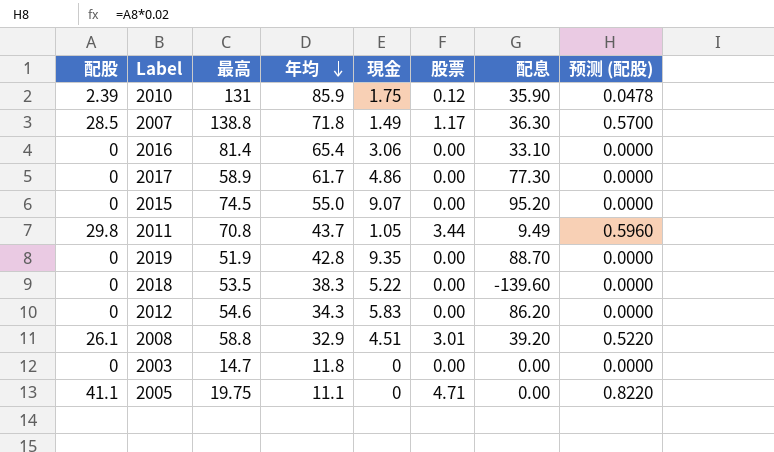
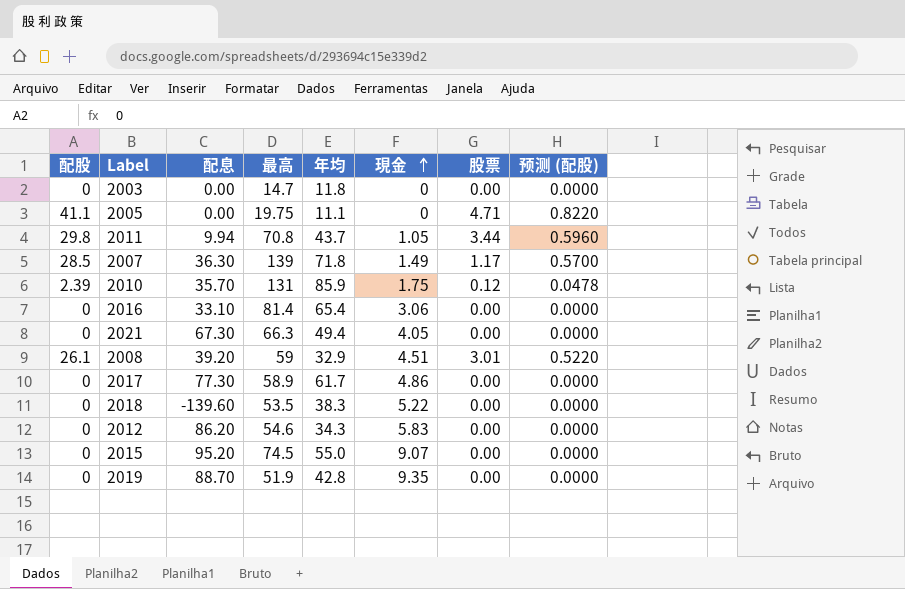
row order: 年均 descending -> 現金 ascending
column 配息 | position: 7 -> 3
2011 | 配息: 9.49 -> 9.94
2007 | 最高: 138.8 -> 139
2010 | 配息: 35.90 -> 35.70
row 2021: none -> 0 | 67.30 | 66.3 | 49.4 | 4.05 | 0.00 | 0.0000
2008 | 最高: 58.8 -> 59

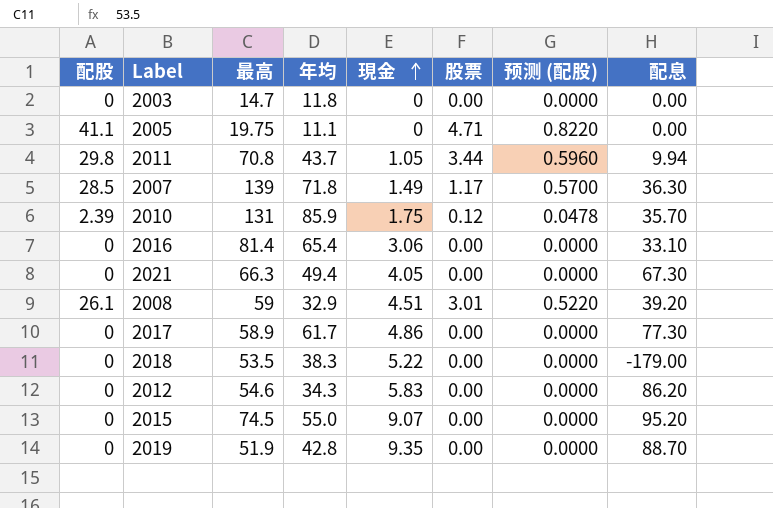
column 配息 | position: 3 -> 8
2018 | 配息: -139.60 -> -179.00

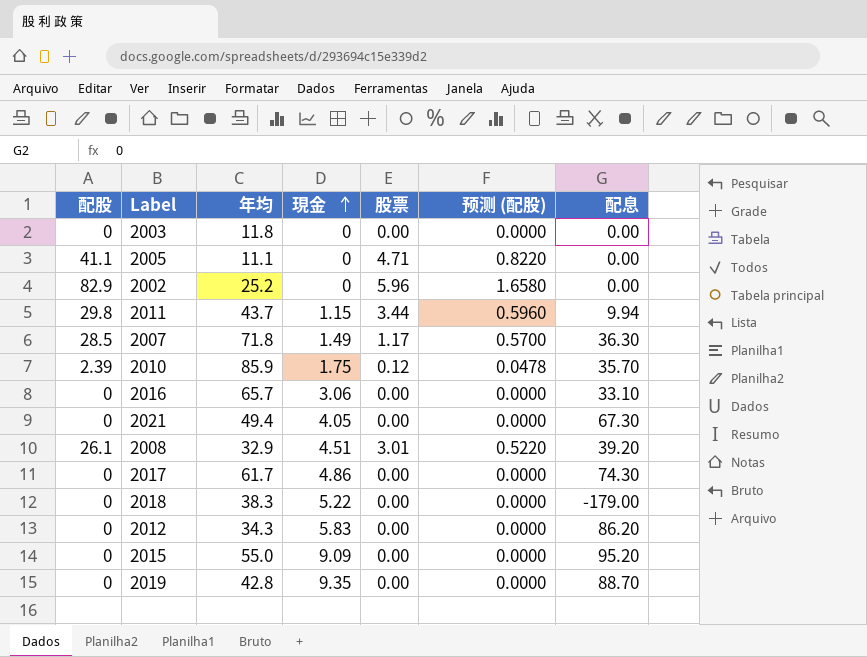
column 最高 | position: 3 -> none
row 2002: none -> 82.9 | 25.2 | 0 | 5.96 | 1.6580 | 0.00
2011 | 現金: 1.05 -> 1.15
2016 | 年均: 65.4 -> 65.7
2017 | 配息: 77.30 -> 74.30
2015 | 現金: 9.07 -> 9.09

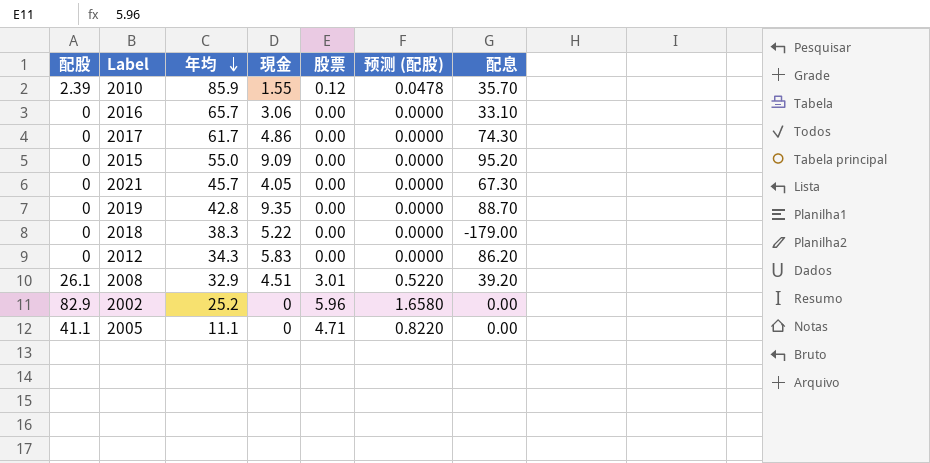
row order: 現金 ascending -> 年均 descending
row 2003: 0 | 11.8 | 0 | 0.00 | 0.0000 | 0.00 -> none
row 2011: 29.8 | 43.7 | 1.15 | 3.44 | 0.5960 | 9.94 -> none
row 2007: 28.5 | 71.8 | 1.49 | 1.17 | 0.5700 | 36.30 -> none
2010 | 現金: 1.75 -> 1.55
2021 | 年均: 49.4 -> 45.7

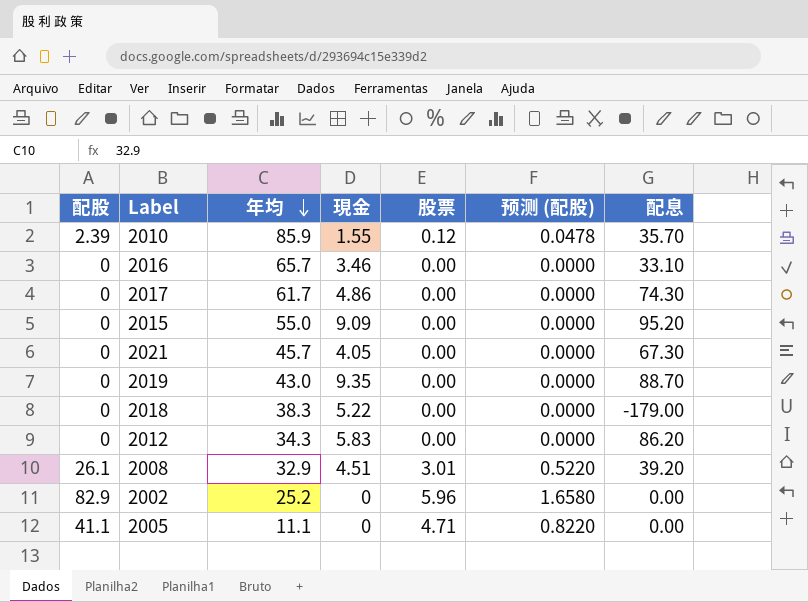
2016 | 現金: 3.06 -> 3.46
2019 | 年均: 42.8 -> 43.0

